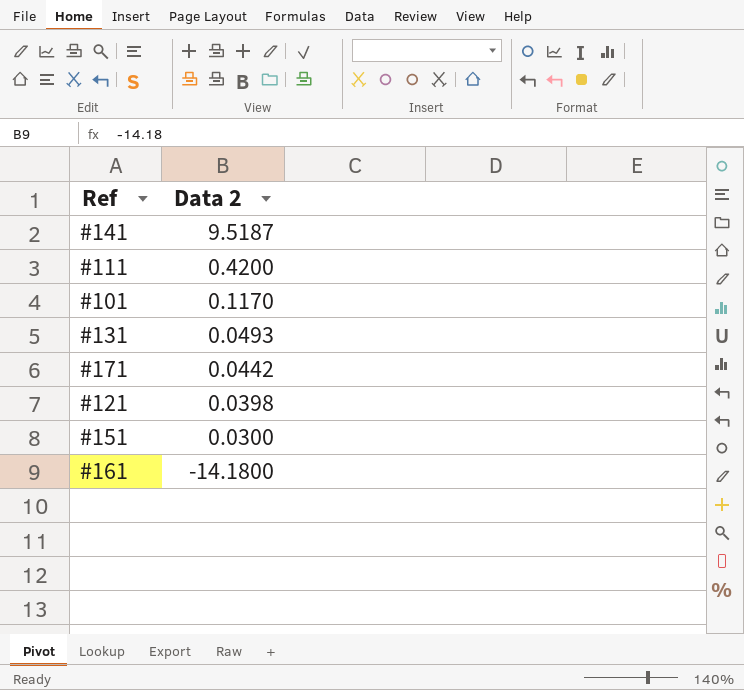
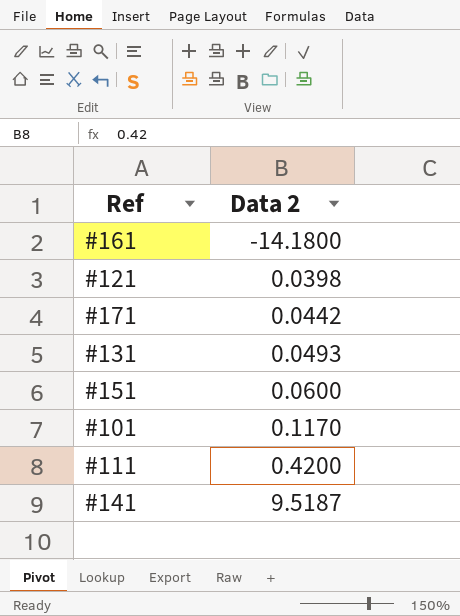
row order: Data 2 descending -> Data 2 ascending
#151 | Data 2: 0.0300 -> 0.0600

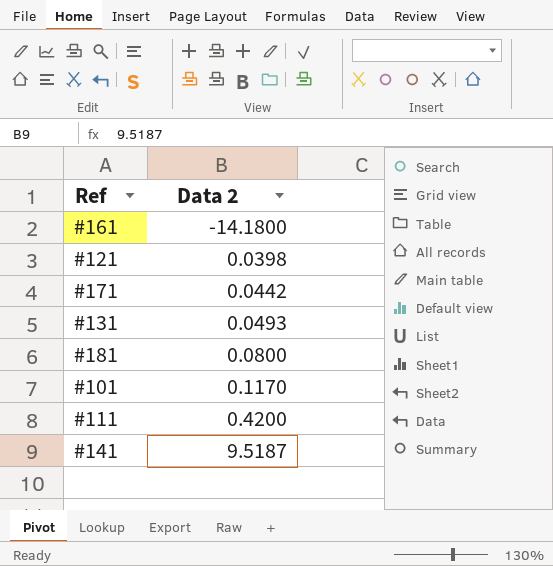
row #151: 0.0600 -> none
row #181: none -> 0.0800

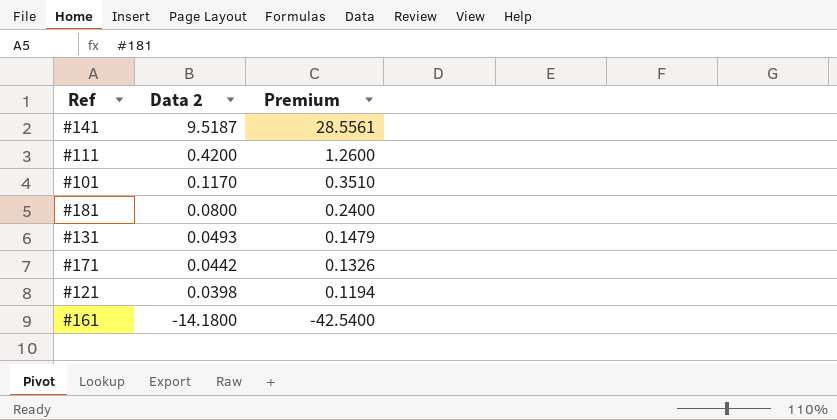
row order: Data 2 ascending -> Data 2 descending
column Premium | formula: none -> [Data 2] * 3

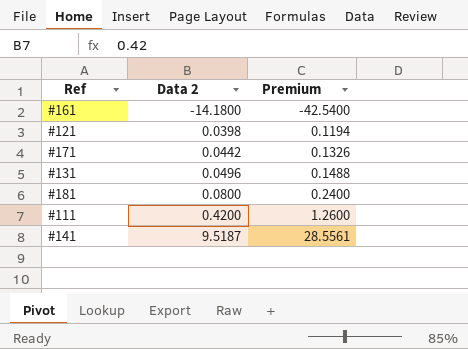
row order: Data 2 descending -> Data 2 ascending
row #101: 0.1170 | 0.3510 -> none
#131 | Data 2: 0.0493 -> 0.0496
#131 | Premium: 0.1479 -> 0.1488

